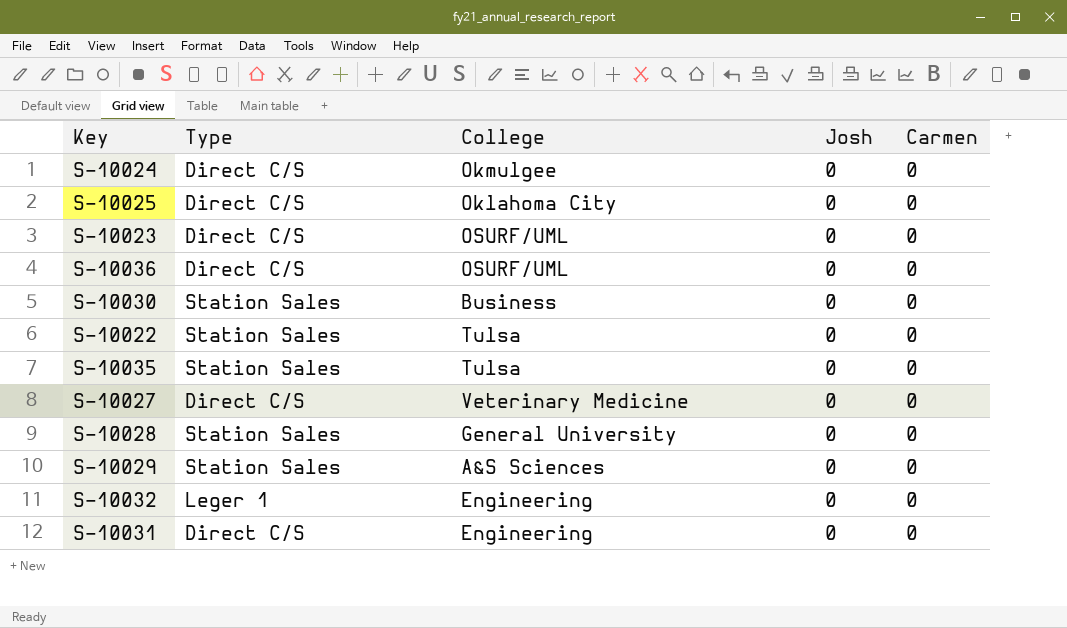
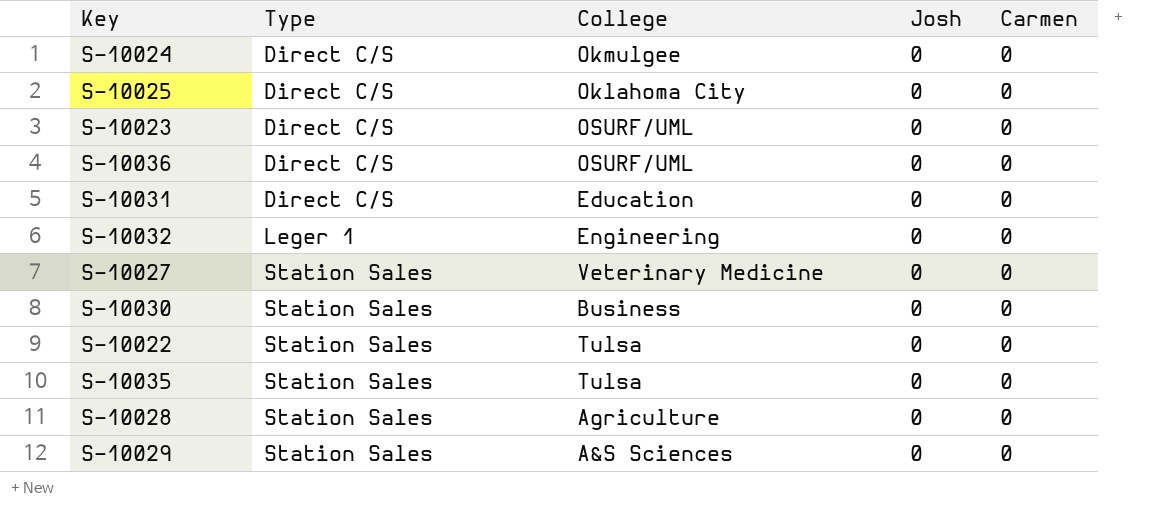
row order: none -> Type ascending
S-10031 | College: Engineering -> Education
S-10027 | Type: Direct C/S -> Station Sales
S-10028 | College: General University -> Agriculture

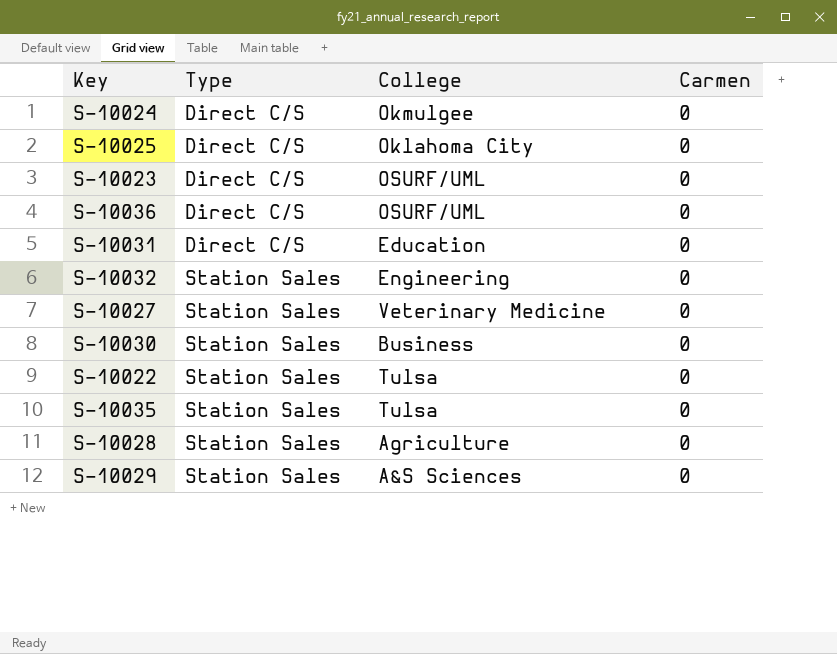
column Josh | position: 4 -> none
S-10032 | Type: Leger 1 -> Station Sales

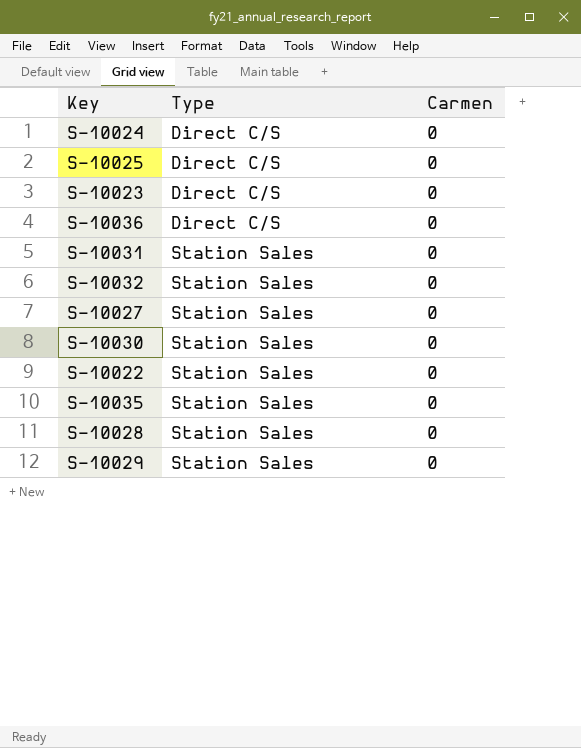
column College | position: 3 -> none
S-10031 | Type: Direct C/S -> Station Sales

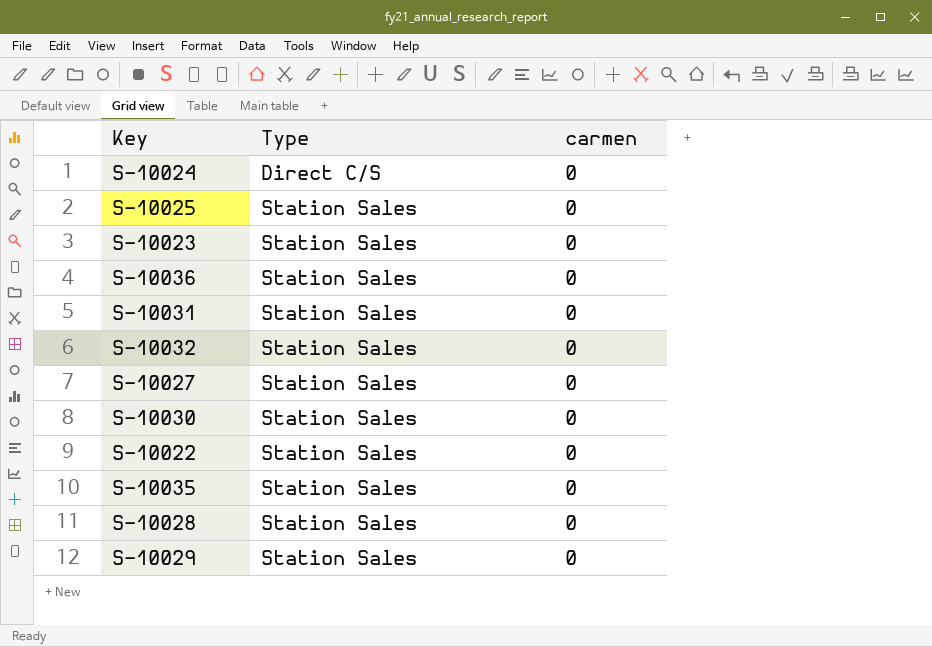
column name: Carmen -> carmen
S-10025 | Type: Direct C/S -> Station Sales
S-10023 | Type: Direct C/S -> Station Sales
S-10036 | Type: Direct C/S -> Station Sales

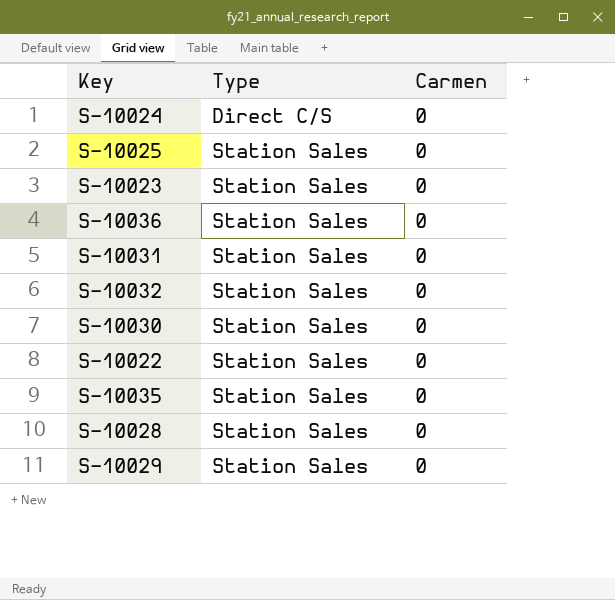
column name: carmen -> Carmen
row S-10027: Station Sales | 0 -> none

